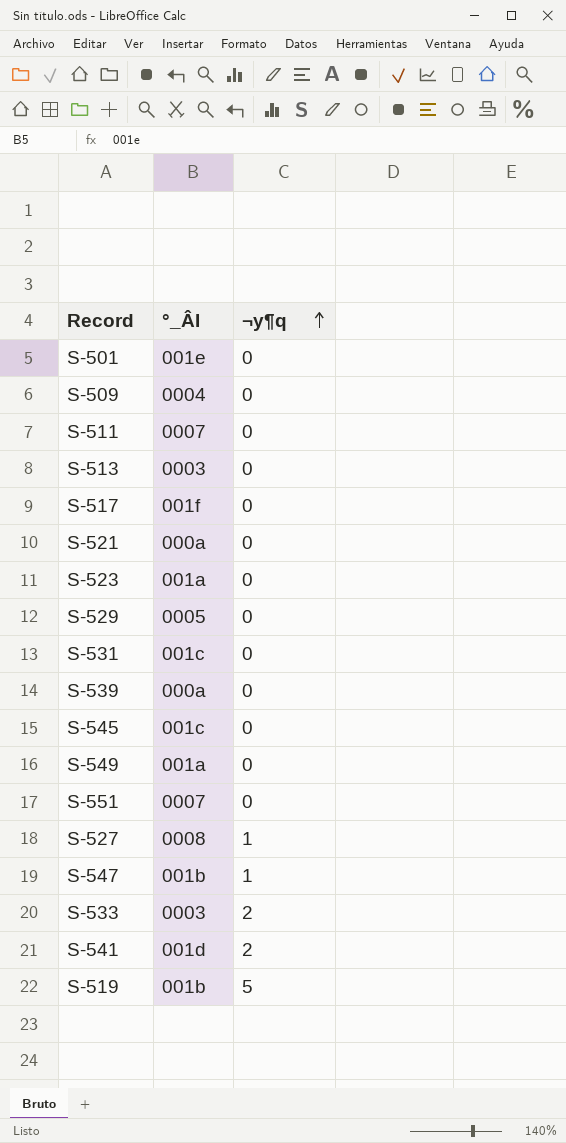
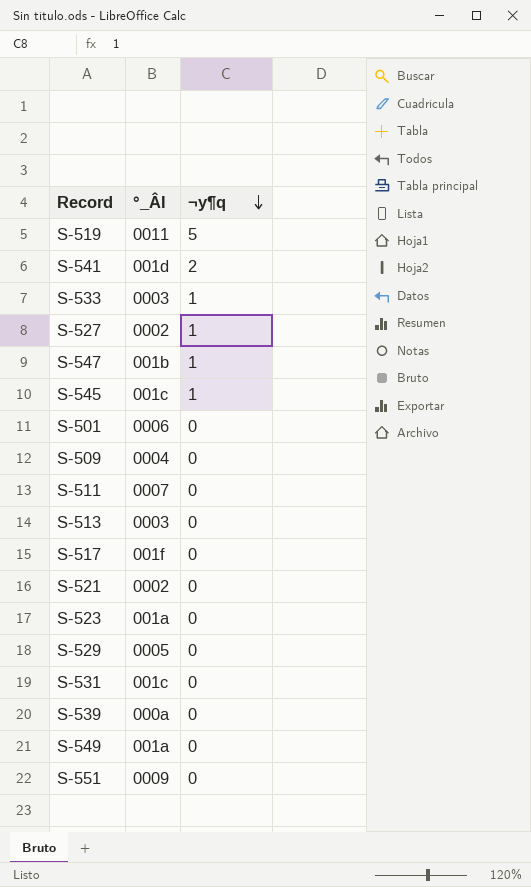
row order: ¬y¶q ascending -> ¬y¶q descending
S-519 | °_ÂI: 001b -> 0011
S-533 | ¬y¶q: 2 -> 1
S-527 | °_ÂI: 0008 -> 0002
S-545 | ¬y¶q: 0 -> 1
S-501 | °_ÂI: 001e -> 0006
S-521 | °_ÂI: 000a -> 0002
S-551 | °_ÂI: 0007 -> 0009

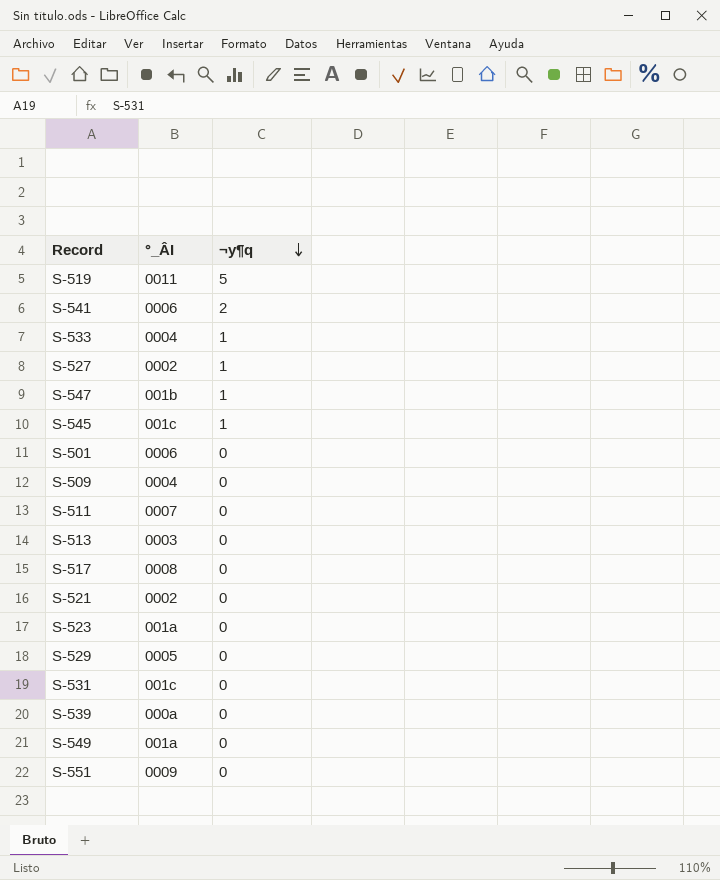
S-541 | °_ÂI: 001d -> 0006
S-533 | °_ÂI: 0003 -> 0004
S-517 | °_ÂI: 001f -> 0008

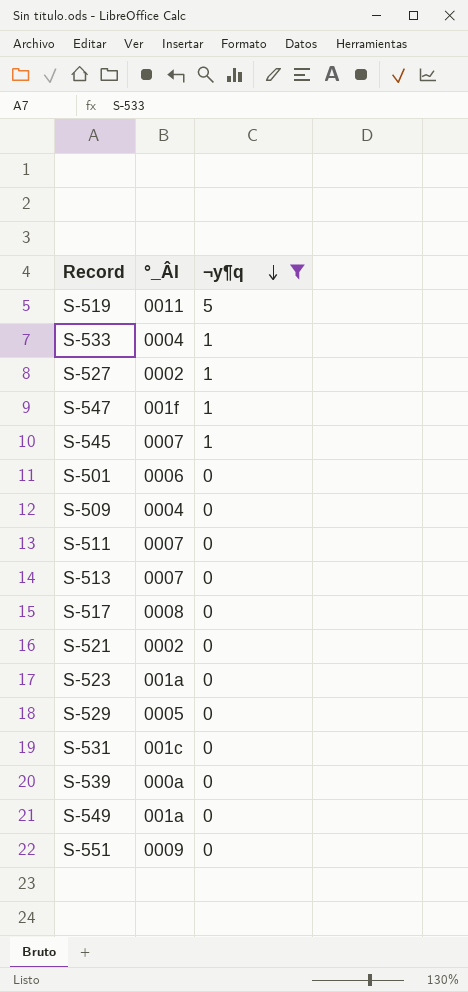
filter: none -> ¬y¶q != 2
S-547 | °_ÂI: 001b -> 001f
S-545 | °_ÂI: 001c -> 0007
S-513 | °_ÂI: 0003 -> 0007

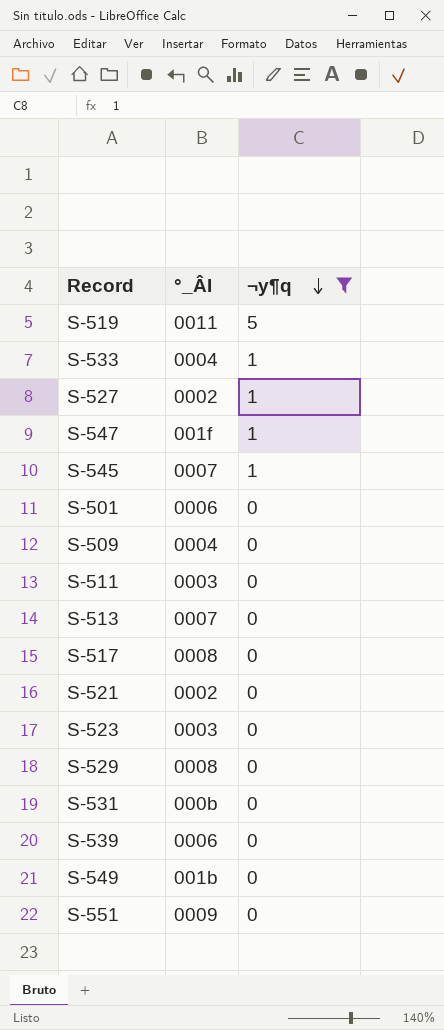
S-511 | °_ÂI: 0007 -> 0003
S-523 | °_ÂI: 001a -> 0003
S-529 | °_ÂI: 0005 -> 0008
S-531 | °_ÂI: 001c -> 000b
S-539 | °_ÂI: 000a -> 0006
S-549 | °_ÂI: 001a -> 001b

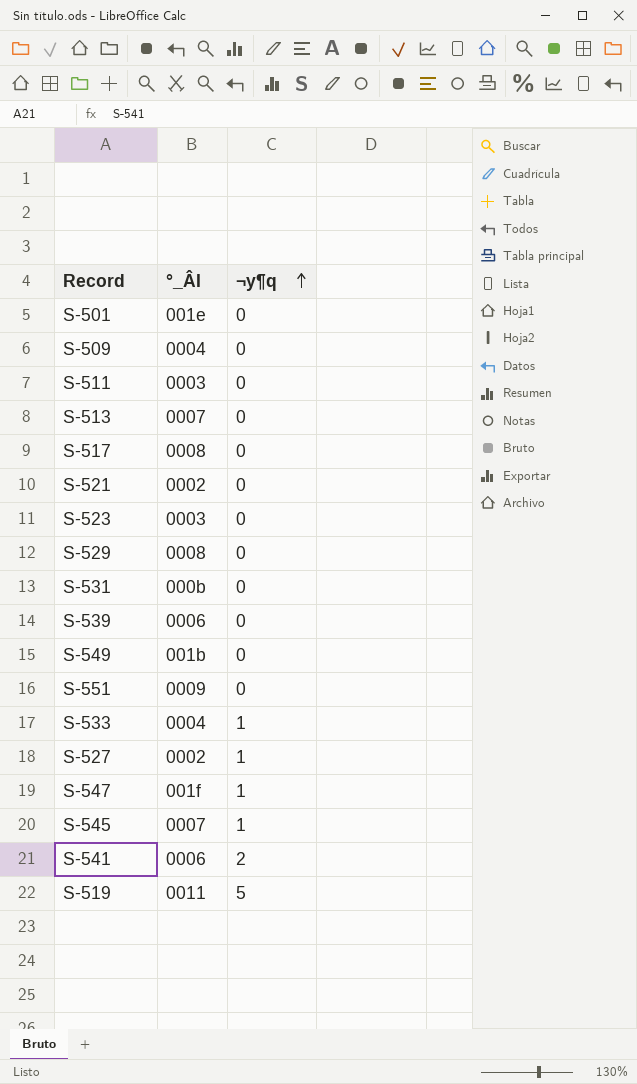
filter: ¬y¶q != 2 -> none
row order: ¬y¶q descending -> ¬y¶q ascending
S-501 | °_ÂI: 0006 -> 001e

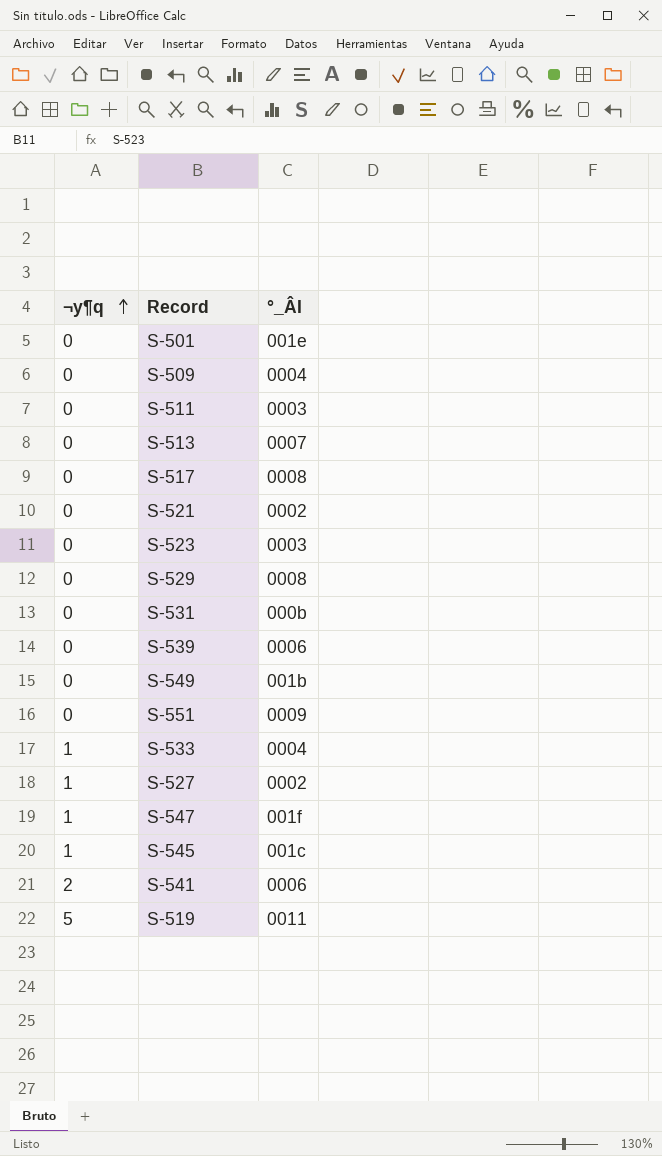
column ¬y¶q | position: 3 -> 1
S-545 | °_ÂI: 0007 -> 001c

